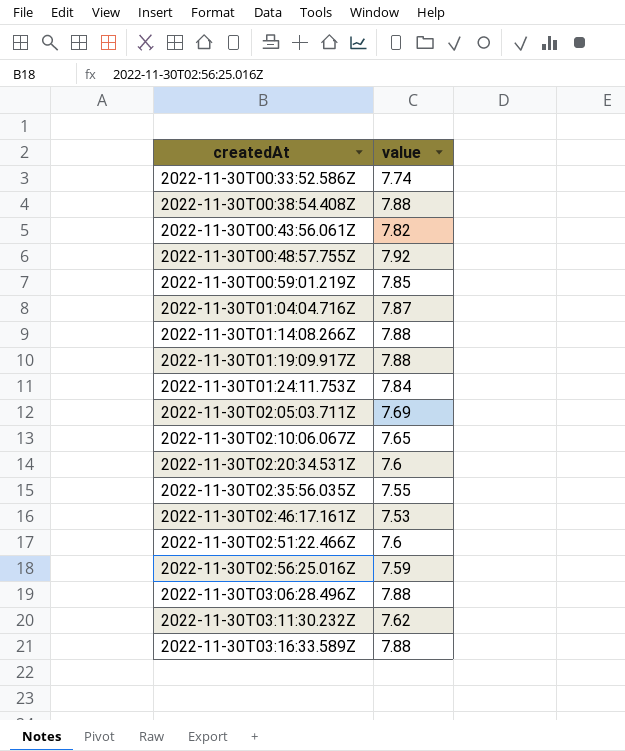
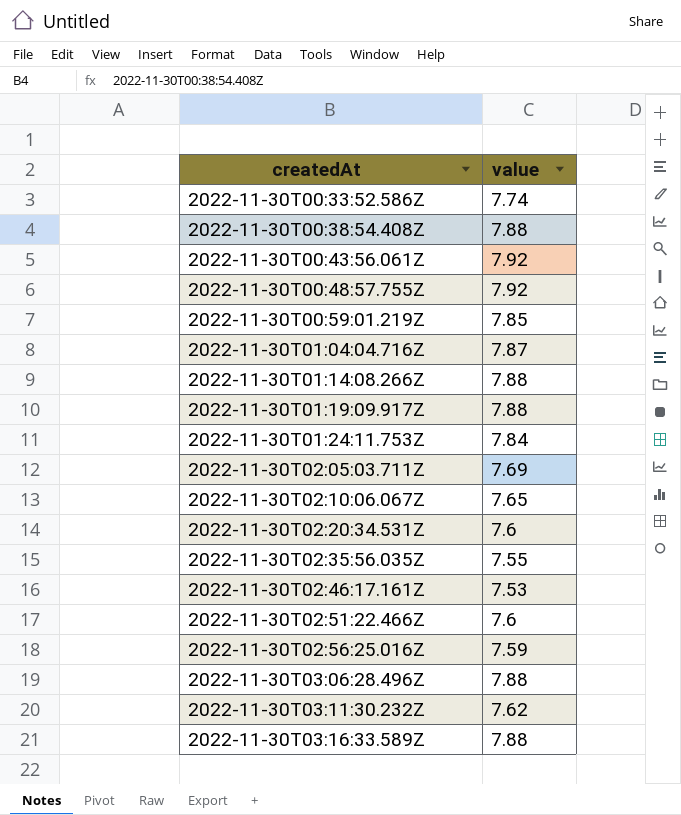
2022-11-30T00:43:56.061Z | value: 7.82 -> 7.92

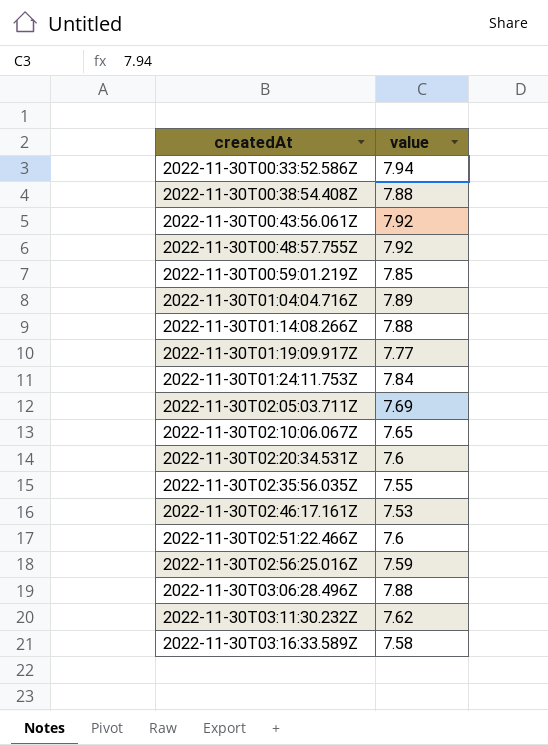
2022-11-30T00:33:52.586Z | value: 7.74 -> 7.94
2022-11-30T01:04:04.716Z | value: 7.87 -> 7.89
2022-11-30T01:19:09.917Z | value: 7.88 -> 7.77
2022-11-30T03:16:33.589Z | value: 7.88 -> 7.58

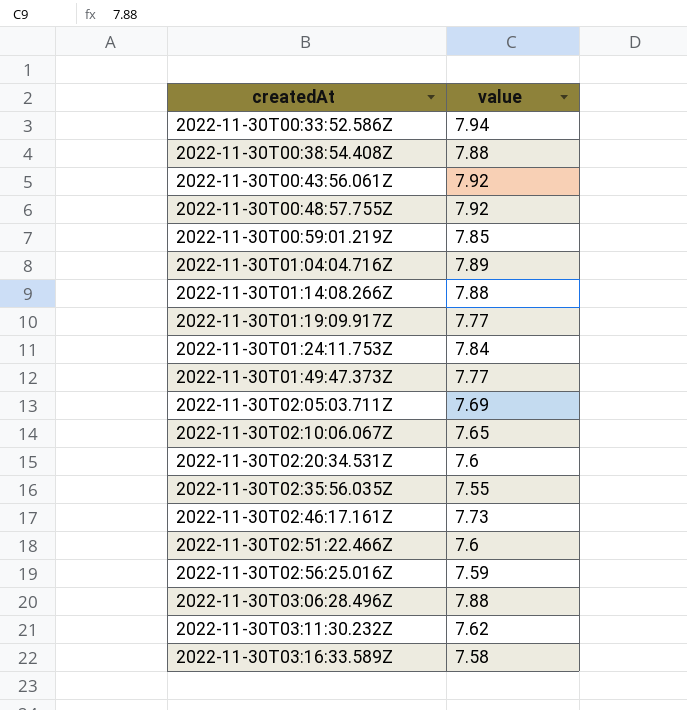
row 2022-11-30T01:49:47.373Z: none -> 7.77
2022-11-30T02:46:17.161Z | value: 7.53 -> 7.73

